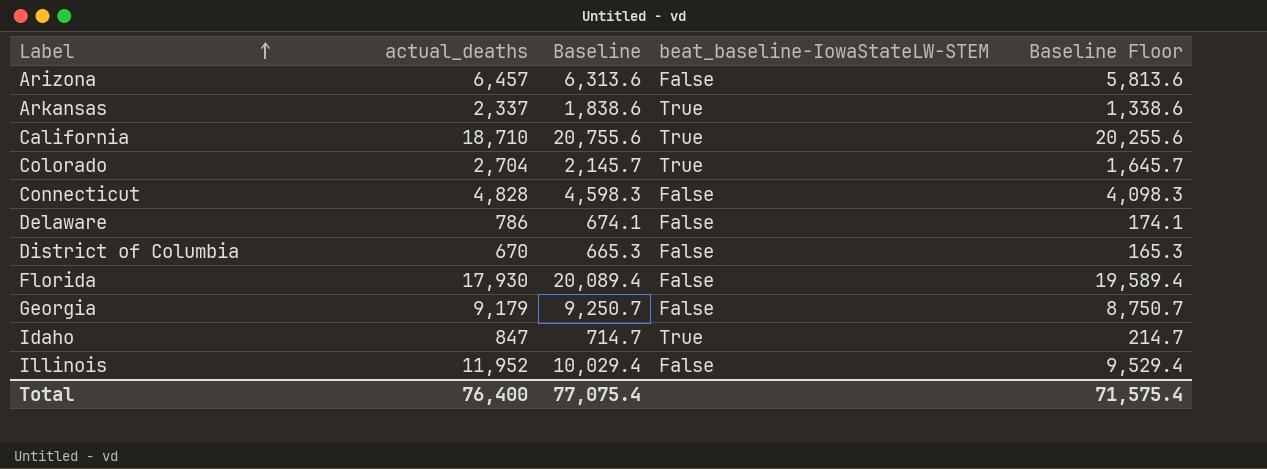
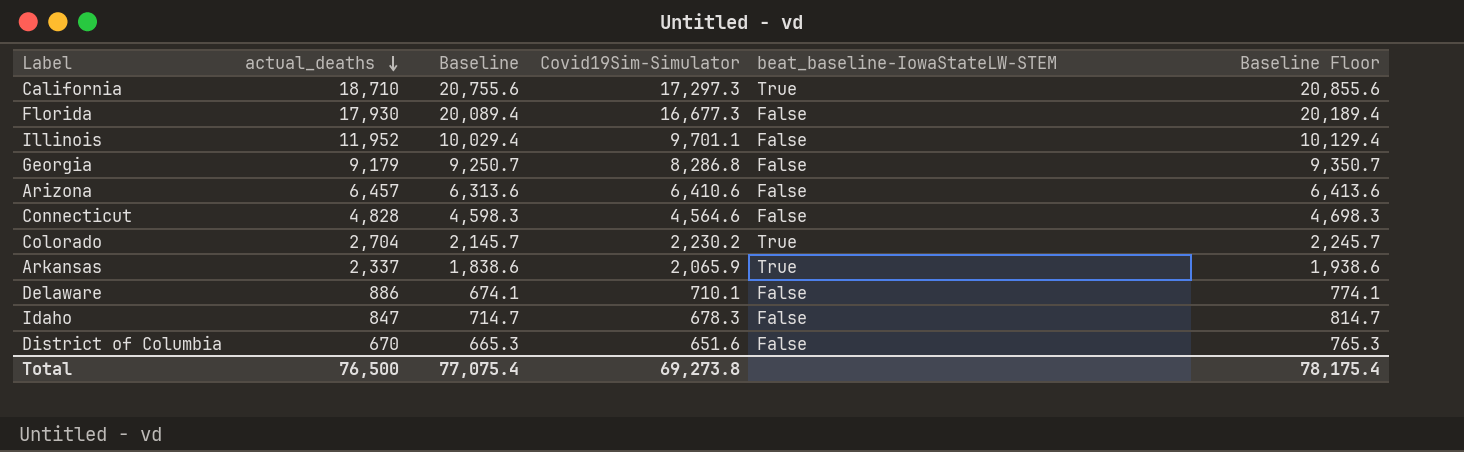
row order: Label ascending -> actual_deaths descending
column Covid19Sim-Simulator | position: none -> 4
column Baseline Floor | formula: [Baseline] - 500 -> [Baseline] + 100
Delaware | actual_deaths: 786 -> 886
Idaho | beat_baseline-IowaStateLW-STEM: True -> False
Total | actual_deaths: 76,400 -> 76,500
Total | Baseline Floor: 71,575.4 -> 78,175.4

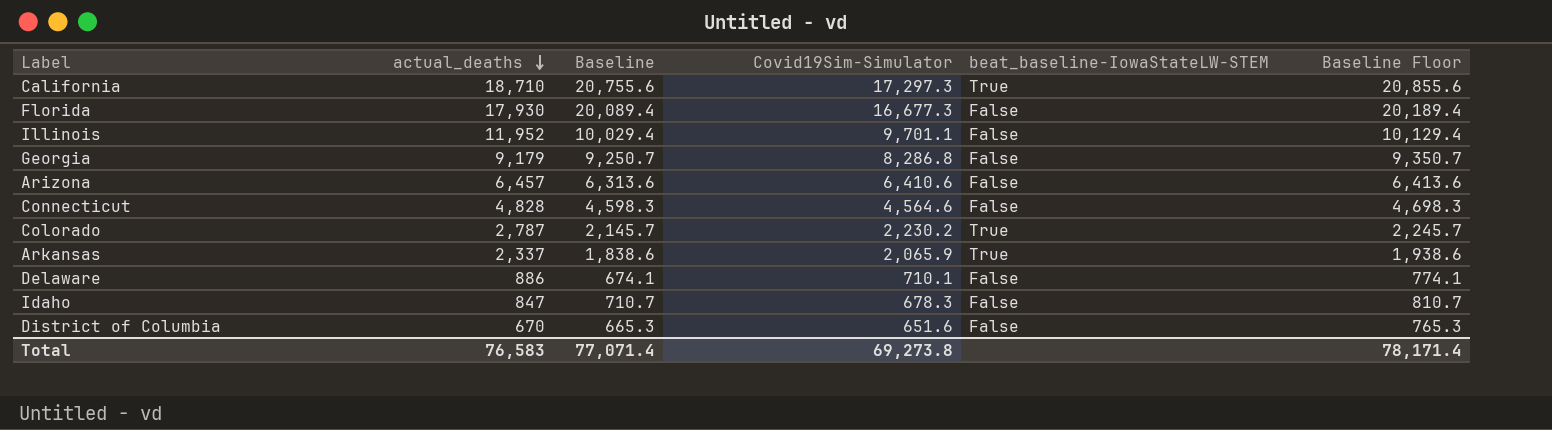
Colorado | actual_deaths: 2,704 -> 2,787
Idaho | Baseline: 714.7 -> 710.7
Idaho | Baseline Floor: 814.7 -> 810.7
Total | actual_deaths: 76,500 -> 76,583
Total | Baseline: 77,075.4 -> 77,071.4
Total | Baseline Floor: 78,175.4 -> 78,171.4

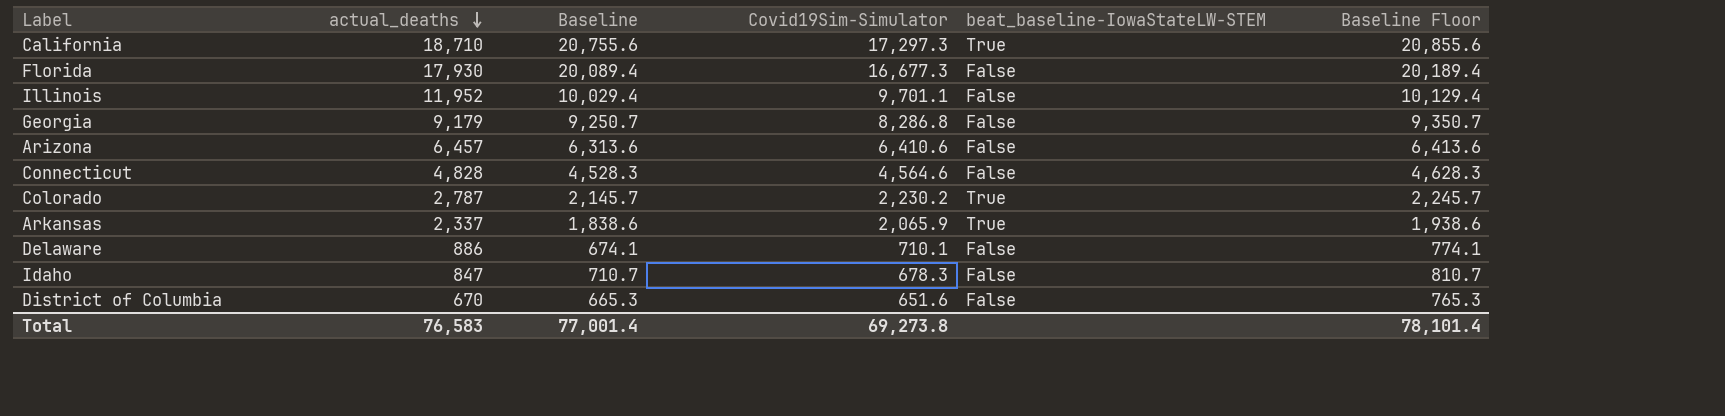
Connecticut | Baseline: 4,598.3 -> 4,528.3
Connecticut | Baseline Floor: 4,698.3 -> 4,628.3
Total | Baseline: 77,071.4 -> 77,001.4
Total | Baseline Floor: 78,171.4 -> 78,101.4

